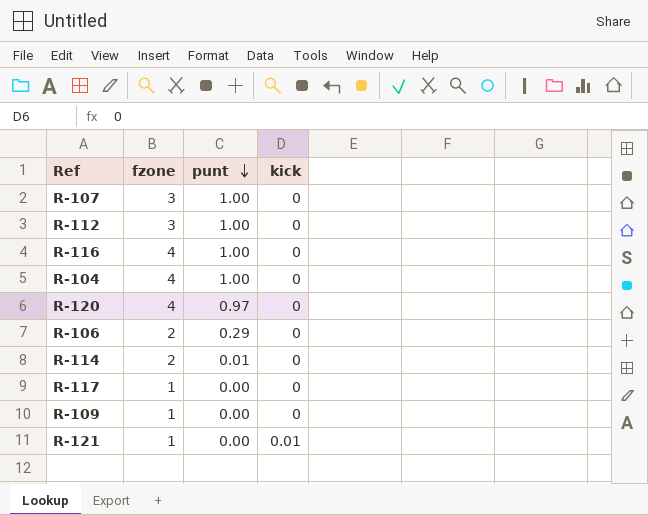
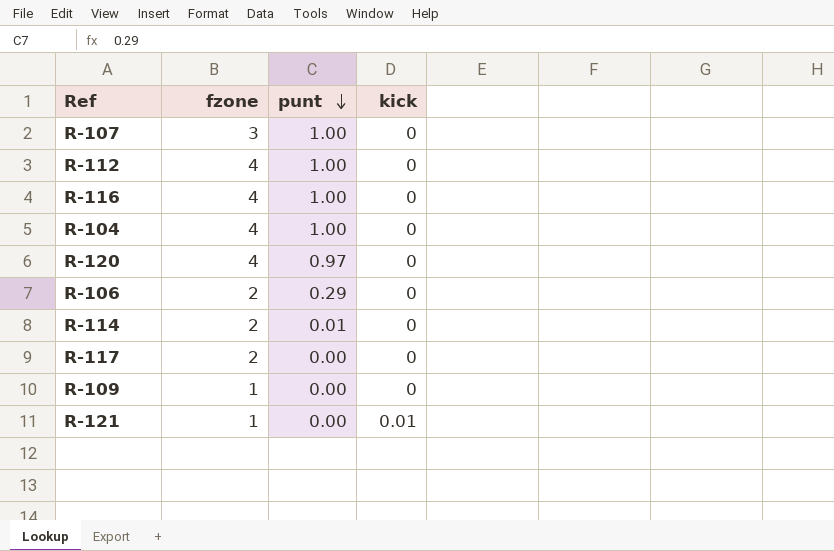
R-112 | fzone: 3 -> 4
R-117 | fzone: 1 -> 2

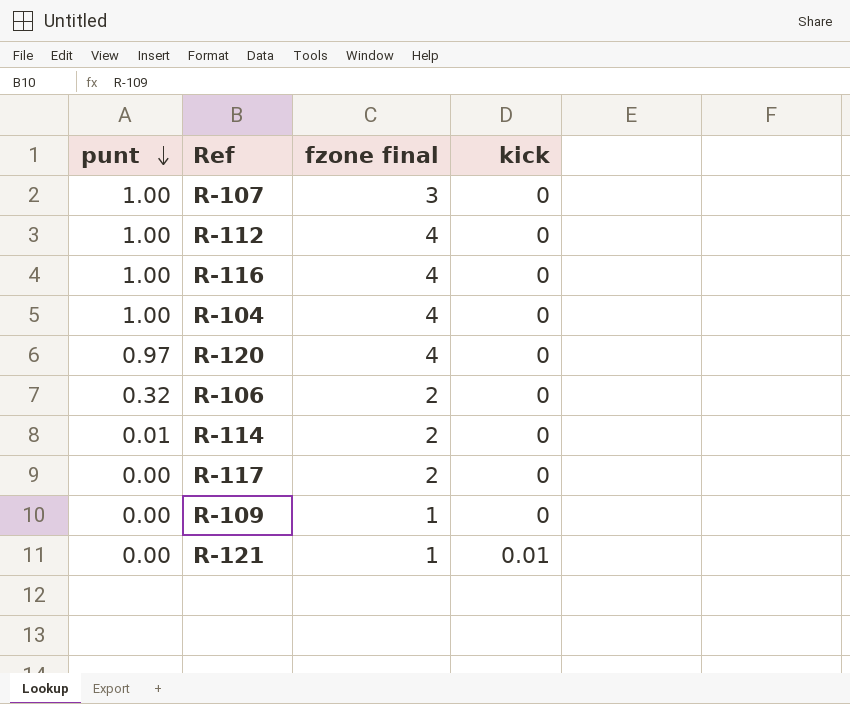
column punt | position: 3 -> 1
column name: fzone -> fzone final
R-106 | punt: 0.29 -> 0.32

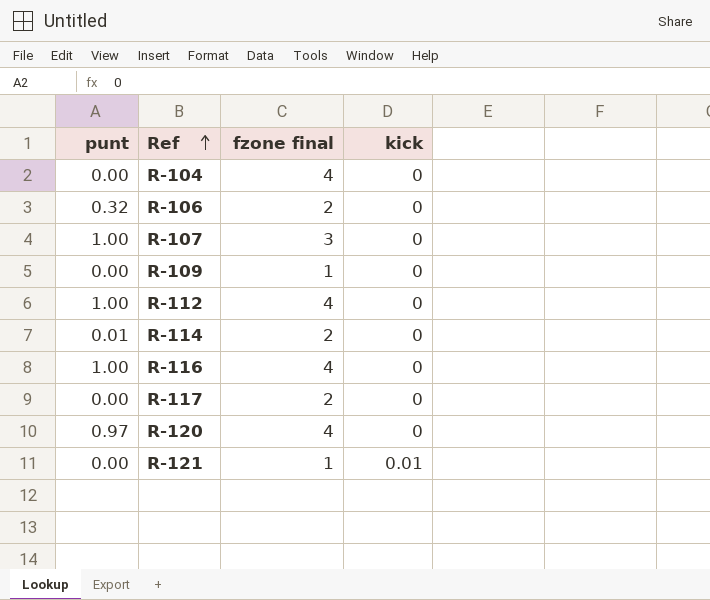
row order: punt descending -> Ref ascending
R-104 | punt: 1.00 -> 0.00

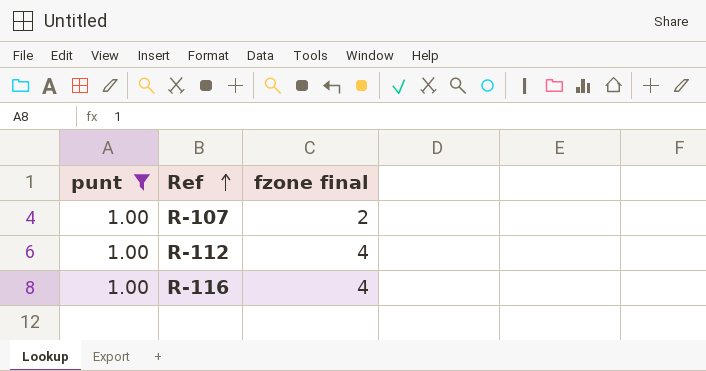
filter: none -> punt = 1.00
column kick | position: 4 -> none
R-107 | fzone final: 3 -> 2

